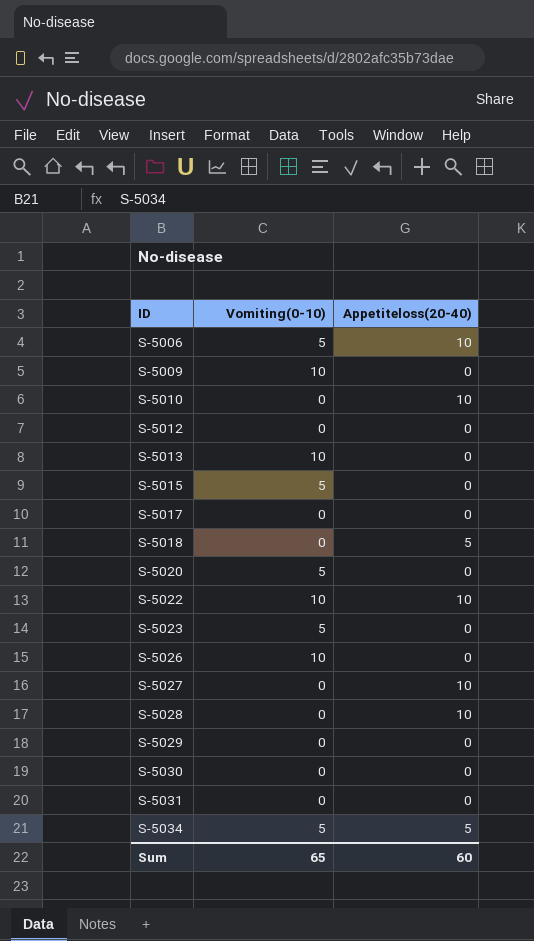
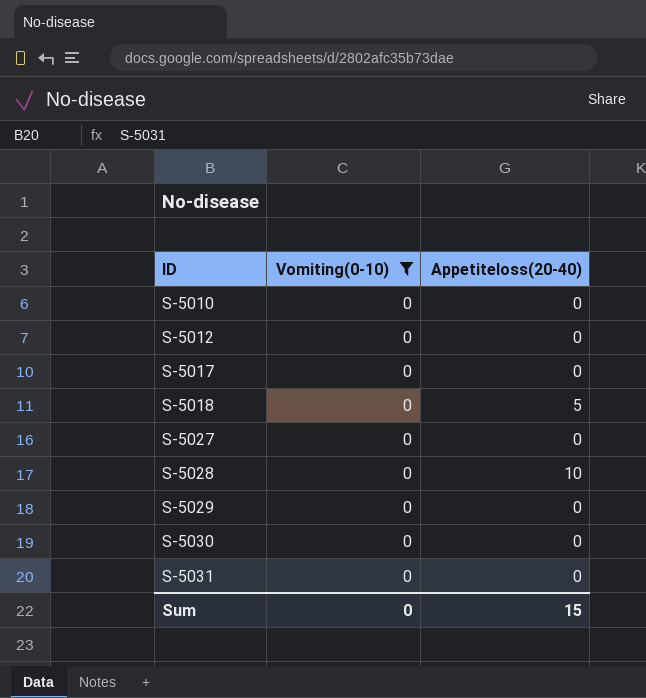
filter: none -> Vomiting(0-10) = 0
S-5010 | Appetiteloss(20-40): 10 -> 0
S-5027 | Appetiteloss(20-40): 10 -> 0
Sum | Vomiting(0-10): 65 -> 0
Sum | Appetiteloss(20-40): 60 -> 15

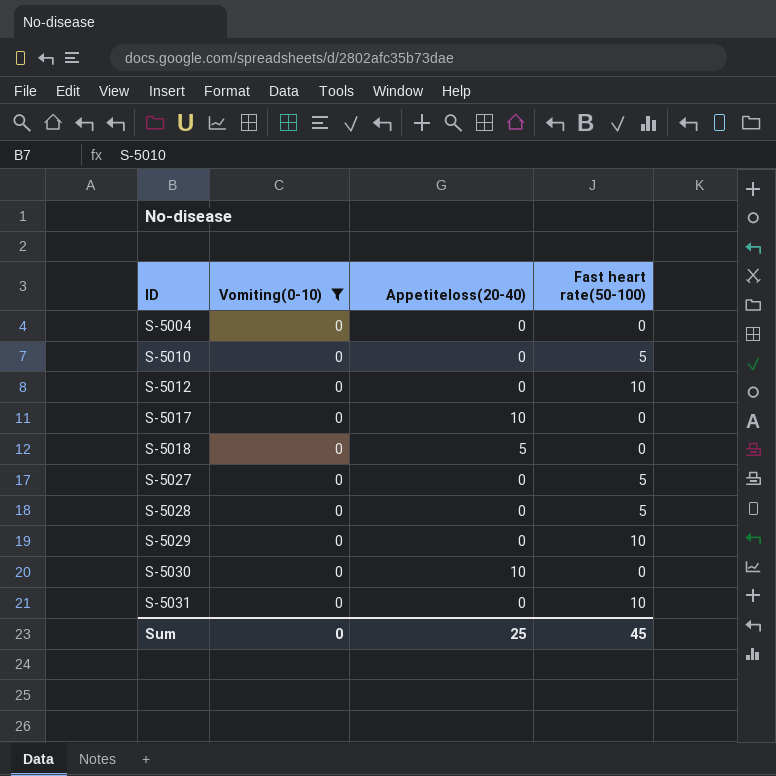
column Fast heart rate(50-100) | position: none -> 4
row S-5004: none -> 0 | 0 | 0
S-5017 | Appetiteloss(20-40): 0 -> 10
S-5028 | Appetiteloss(20-40): 10 -> 0
S-5030 | Appetiteloss(20-40): 0 -> 10
Sum | Appetiteloss(20-40): 15 -> 25

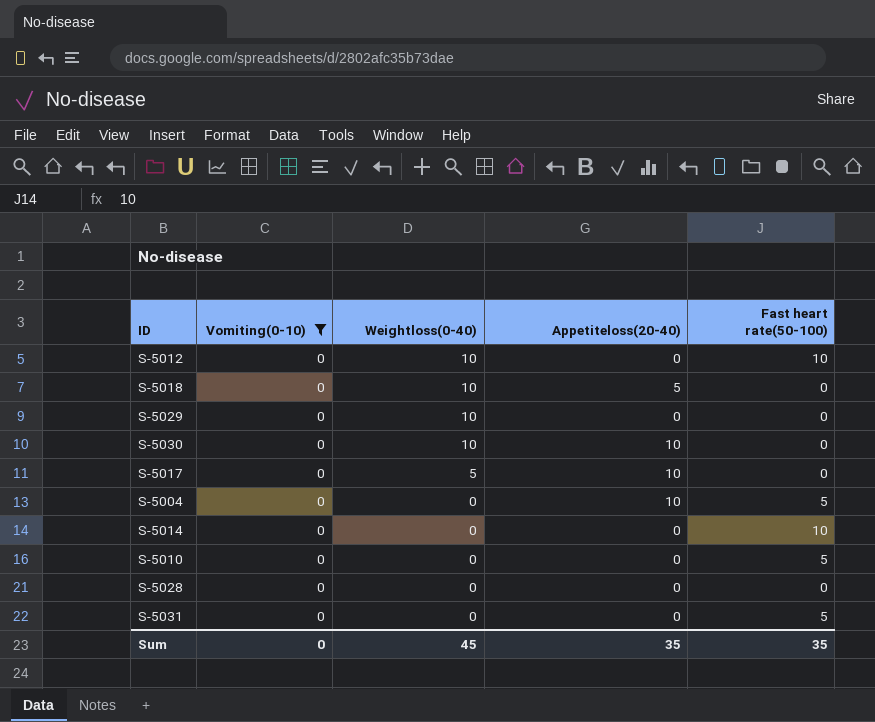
row order: ID ascending -> Weightloss(0-40) descending
column Weightloss(0-40) | position: none -> 3
row S-5027: 0 | 0 | 5 -> none
S-5029 | Fast heart rate(50-100): 10 -> 0
S-5004 | Appetiteloss(20-40): 0 -> 10
S-5004 | Fast heart rate(50-100): 0 -> 5
row S-5014: none -> 0 | 0 | 0 | 10
S-5028 | Fast heart rate(50-100): 5 -> 0
S-5031 | Fast heart rate(50-100): 10 -> 5
Sum | Appetiteloss(20-40): 25 -> 35
Sum | Fast heart rate(50-100): 45 -> 35

